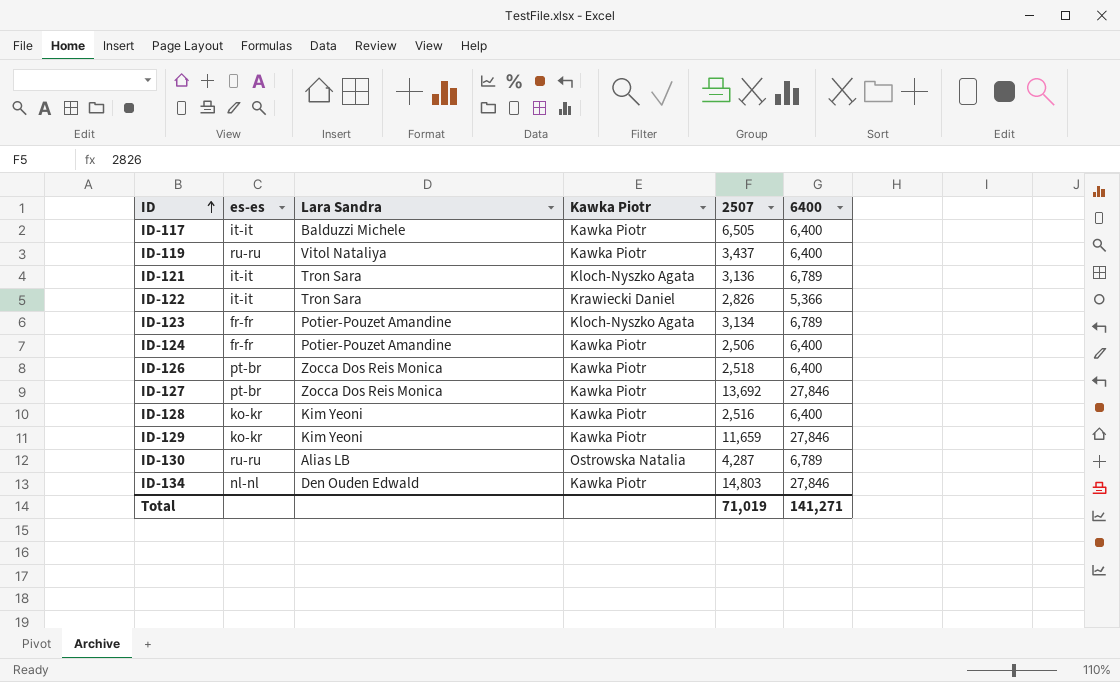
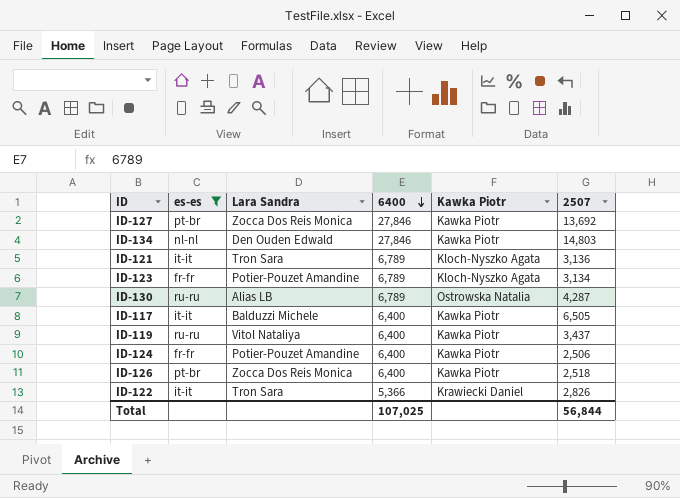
filter: none -> es-es != ko-kr
row order: ID ascending -> 6400 descending
column 6400 | position: 6 -> 4
Total | 6400: 141,271 -> 107,025
Total | 2507: 71,019 -> 56,844

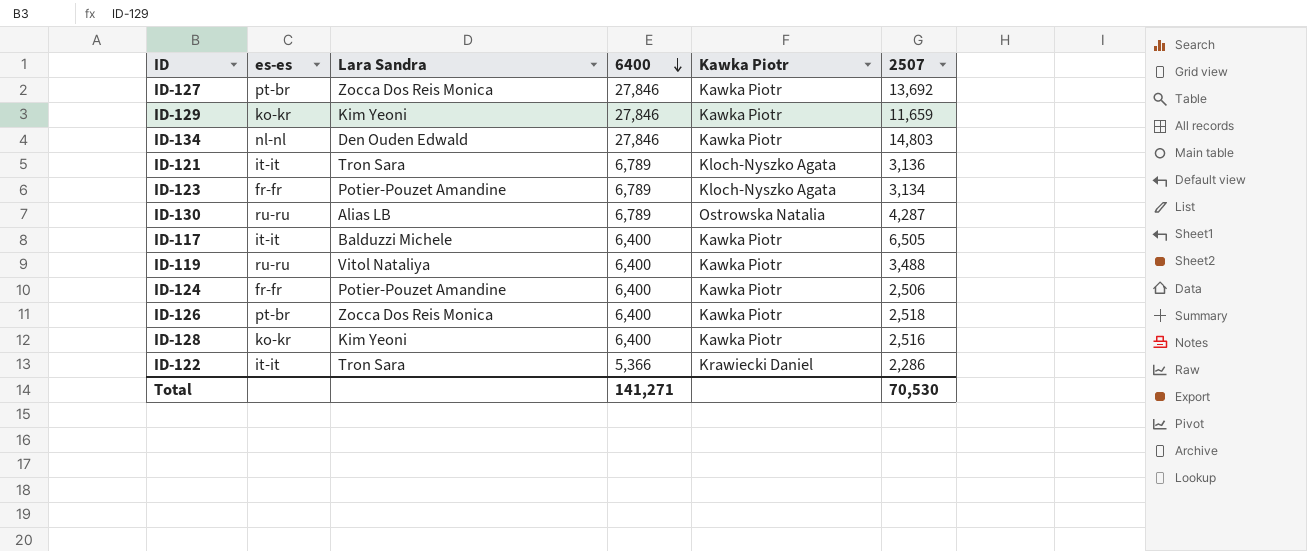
filter: es-es != ko-kr -> none
ID-119 | 2507: 3,437 -> 3,488
ID-122 | 2507: 2,826 -> 2,286
Total | 6400: 107,025 -> 141,271
Total | 2507: 56,844 -> 70,530

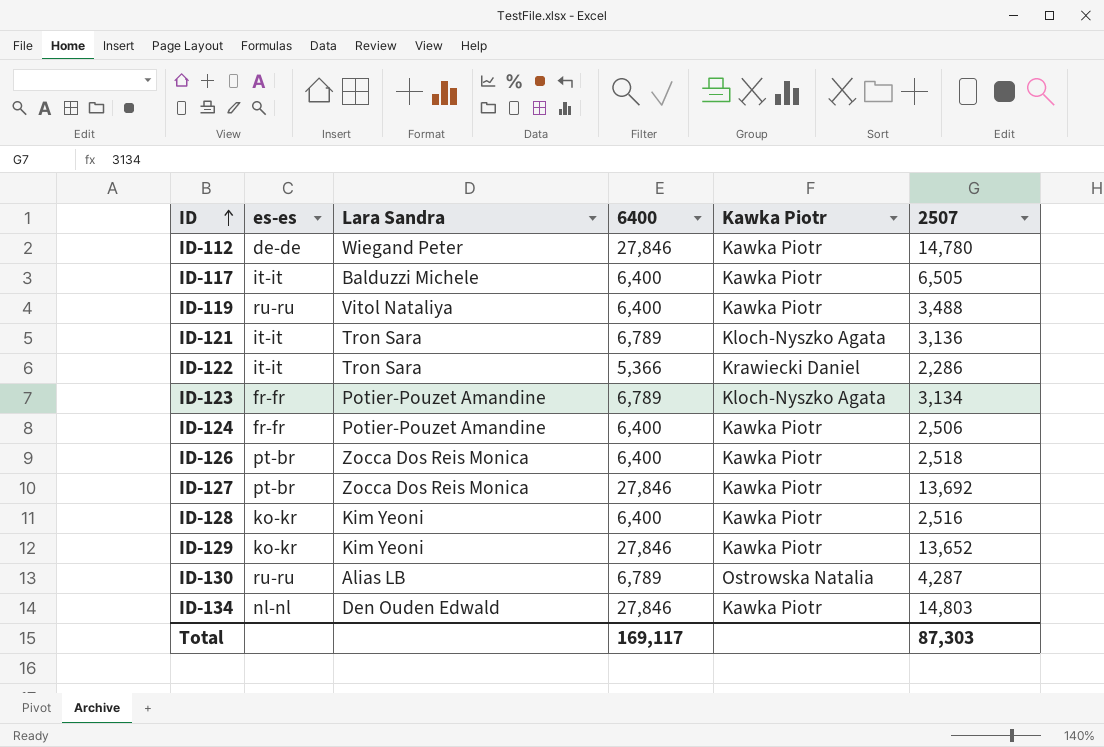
row order: 6400 descending -> ID ascending
row ID-112: none -> de-de | Wiegand Peter | 27,846 | Kawka Piotr | 14,780
ID-129 | 2507: 11,659 -> 13,652
Total | 6400: 141,271 -> 169,117
Total | 2507: 70,530 -> 87,303

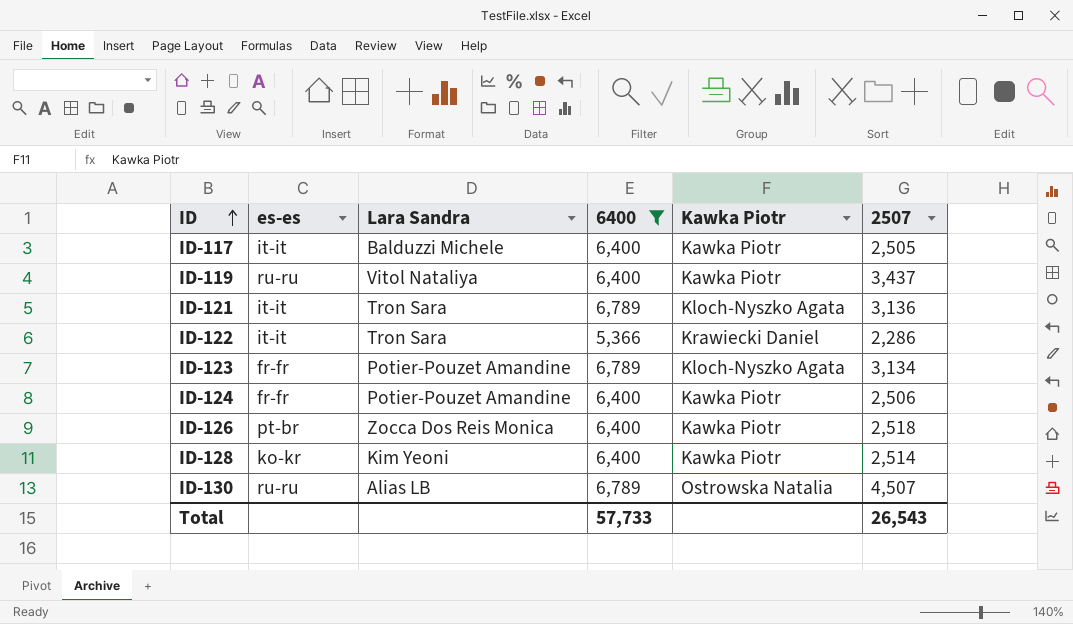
filter: none -> 6400 != 27,846
ID-117 | 2507: 6,505 -> 2,505
ID-119 | 2507: 3,488 -> 3,437
ID-128 | 2507: 2,516 -> 2,514
ID-130 | 2507: 4,287 -> 4,507
Total | 6400: 169,117 -> 57,733
Total | 2507: 87,303 -> 26,543

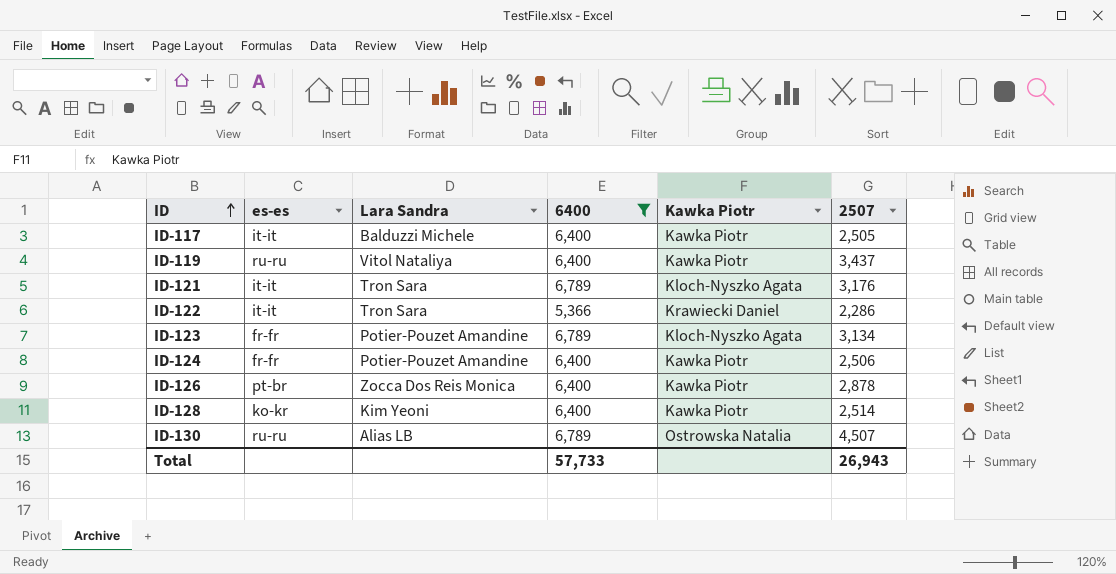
ID-121 | 2507: 3,136 -> 3,176
ID-126 | 2507: 2,518 -> 2,878
Total | 2507: 26,543 -> 26,943

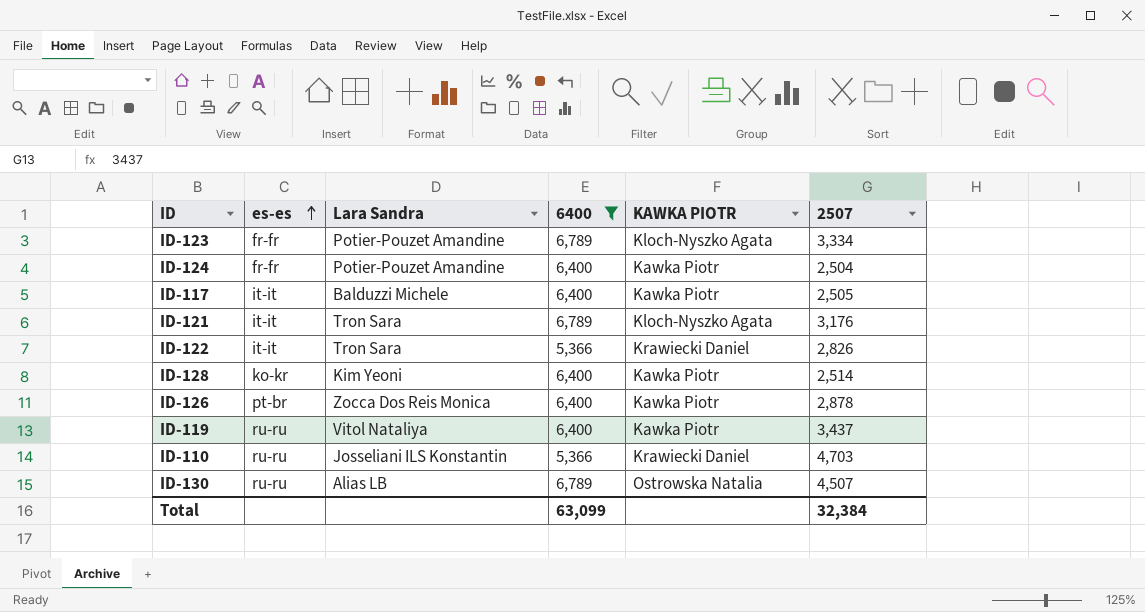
row order: ID ascending -> es-es ascending
column name: Kawka Piotr -> KAWKA PIOTR
ID-123 | 2507: 3,134 -> 3,334
ID-124 | 2507: 2,506 -> 2,504
ID-122 | 2507: 2,286 -> 2,826
row ID-110: none -> ru-ru | Josseliani ILS Konstantin | 5,366 | Krawiecki Daniel | 4,703
Total | 6400: 57,733 -> 63,099
Total | 2507: 26,943 -> 32,384

